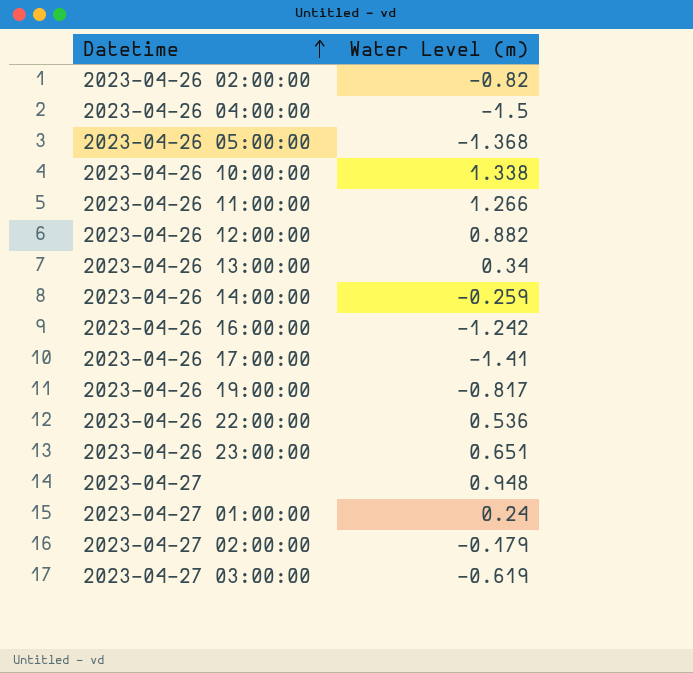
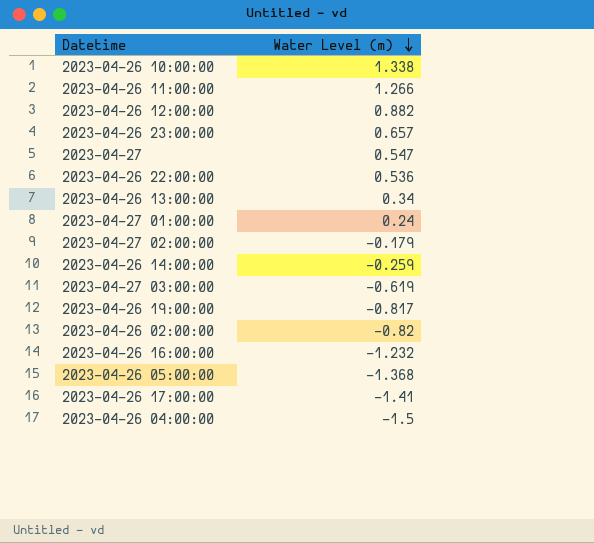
row order: Datetime ascending -> Water Level (m) descending
2023-04-26 23:00:00 | Water Level (m): 0.651 -> 0.657
2023-04-27 | Water Level (m): 0.948 -> 0.547
2023-04-26 16:00:00 | Water Level (m): -1.242 -> -1.232

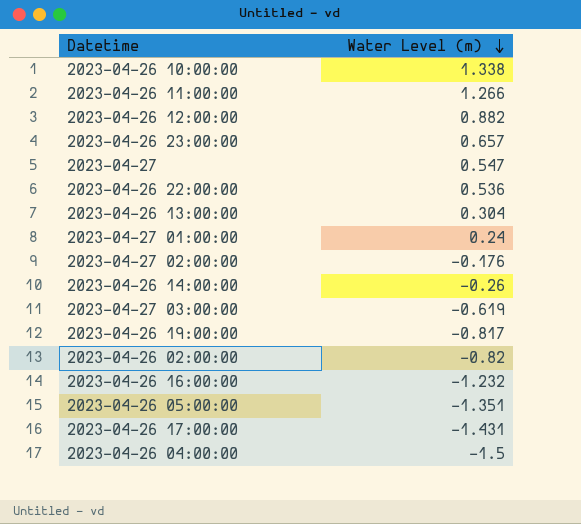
2023-04-26 13:00:00 | Water Level (m): 0.34 -> 0.304
2023-04-27 02:00:00 | Water Level (m): -0.179 -> -0.176
2023-04-26 14:00:00 | Water Level (m): -0.259 -> -0.26
2023-04-26 05:00:00 | Water Level (m): -1.368 -> -1.351
2023-04-26 17:00:00 | Water Level (m): -1.41 -> -1.431

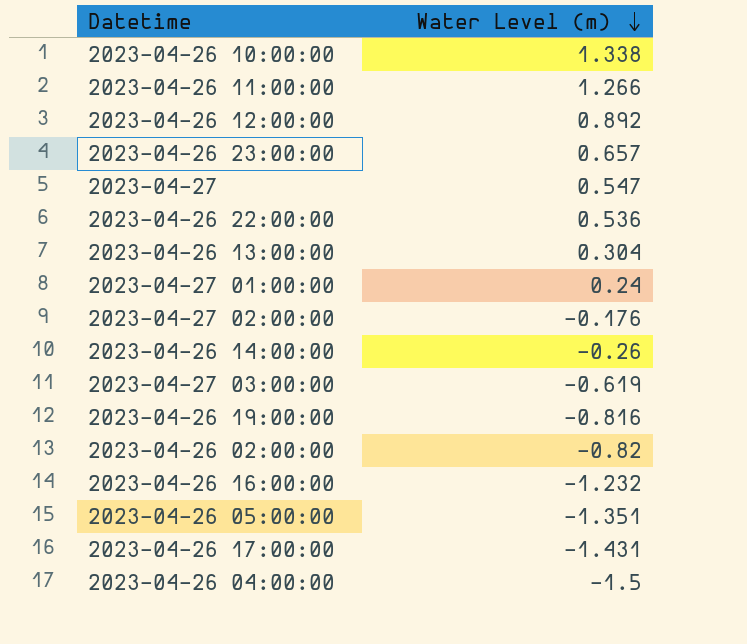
2023-04-26 12:00:00 | Water Level (m): 0.882 -> 0.892
2023-04-26 19:00:00 | Water Level (m): -0.817 -> -0.816

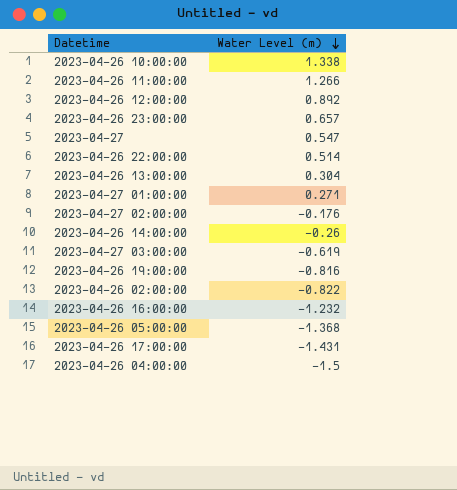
2023-04-26 22:00:00 | Water Level (m): 0.536 -> 0.514
2023-04-27 01:00:00 | Water Level (m): 0.24 -> 0.271
2023-04-26 02:00:00 | Water Level (m): -0.82 -> -0.822
2023-04-26 05:00:00 | Water Level (m): -1.351 -> -1.368

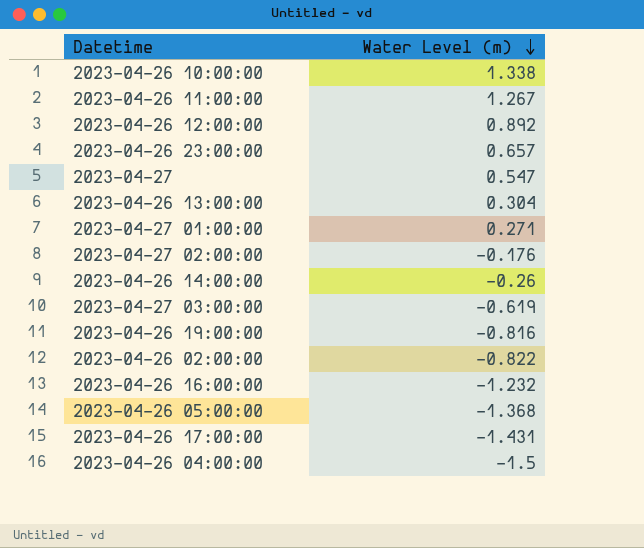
row 2023-04-26 22:00:00: 0.514 -> none
2023-04-26 11:00:00 | Water Level (m): 1.266 -> 1.267

